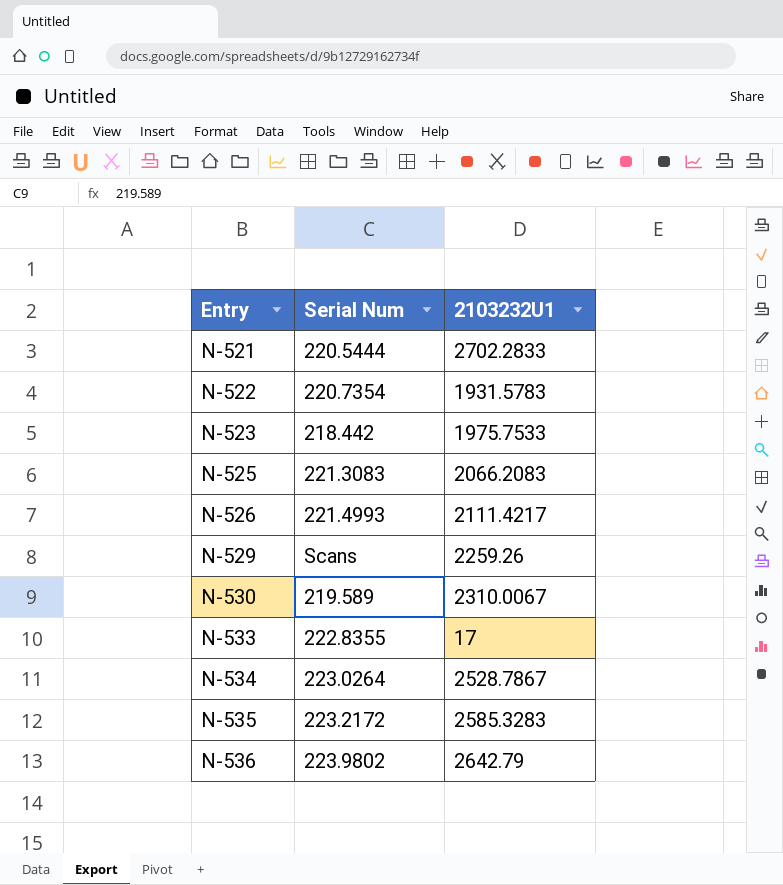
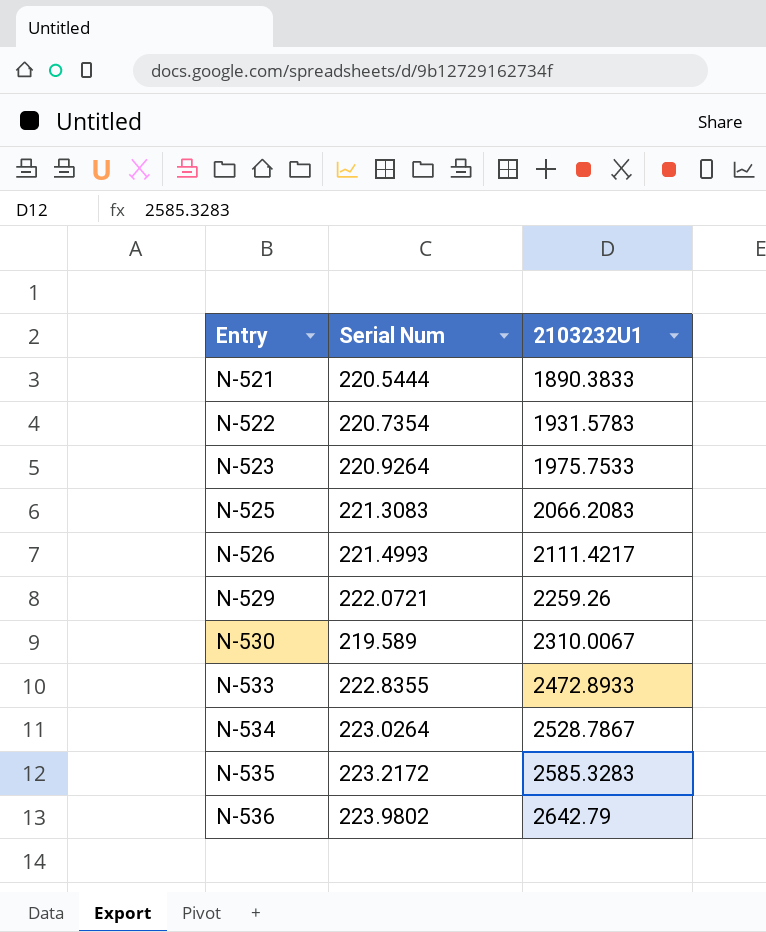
N-521 | 2103232U1: 2702.2833 -> 1890.3833
N-523 | Serial Num: 218.442 -> 220.9264
N-529 | Serial Num: Scans -> 222.0721
N-533 | 2103232U1: 17 -> 2472.8933

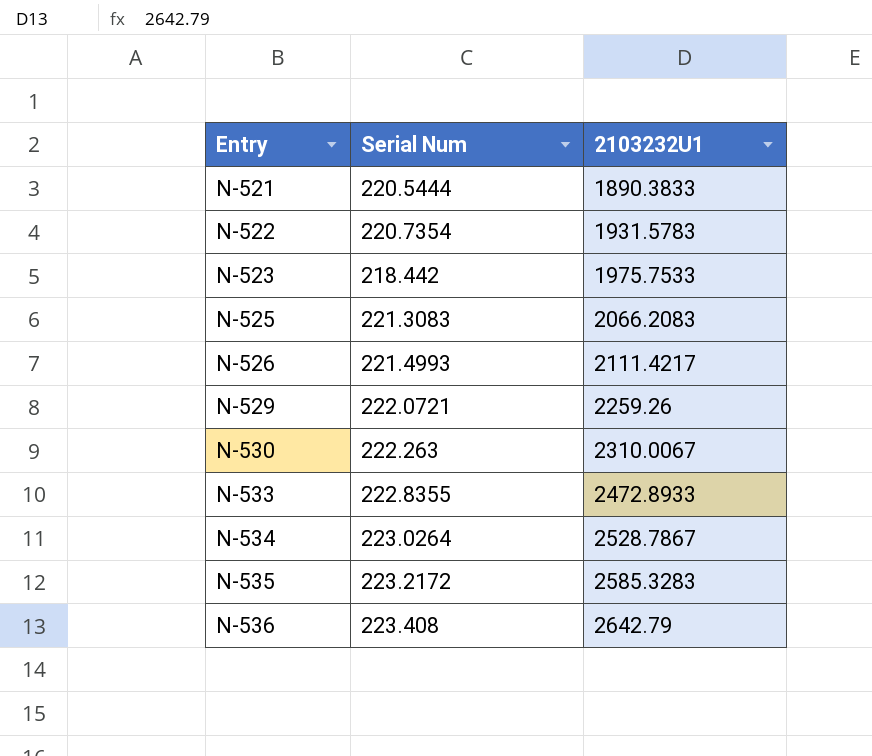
N-523 | Serial Num: 220.9264 -> 218.442
N-530 | Serial Num: 219.589 -> 222.263
N-536 | Serial Num: 223.9802 -> 223.408

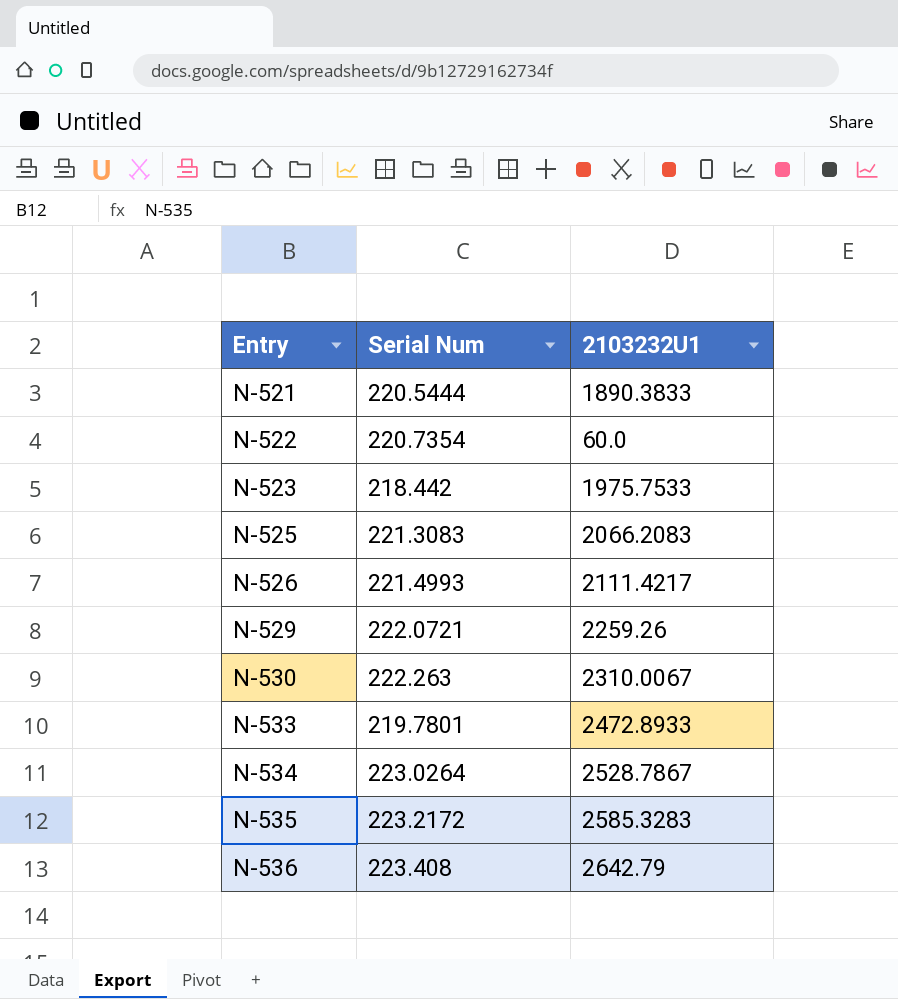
N-522 | 2103232U1: 1931.5783 -> 60.0
N-533 | Serial Num: 222.8355 -> 219.7801

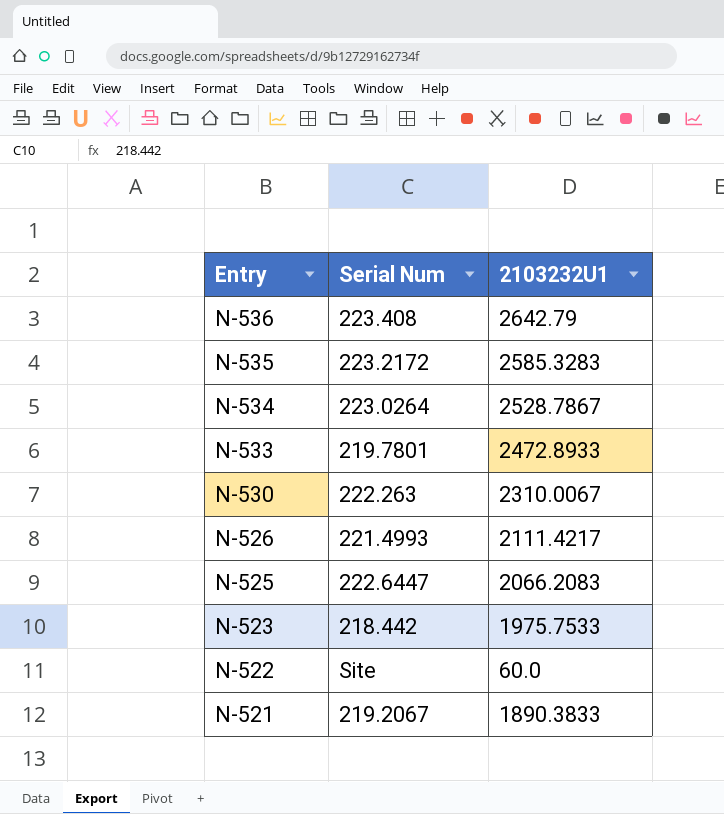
row order: Entry ascending -> Entry descending
row N-529: 222.0721 | 2259.26 -> none
N-525 | Serial Num: 221.3083 -> 222.6447
N-522 | Serial Num: 220.7354 -> Site
N-521 | Serial Num: 220.5444 -> 219.2067

